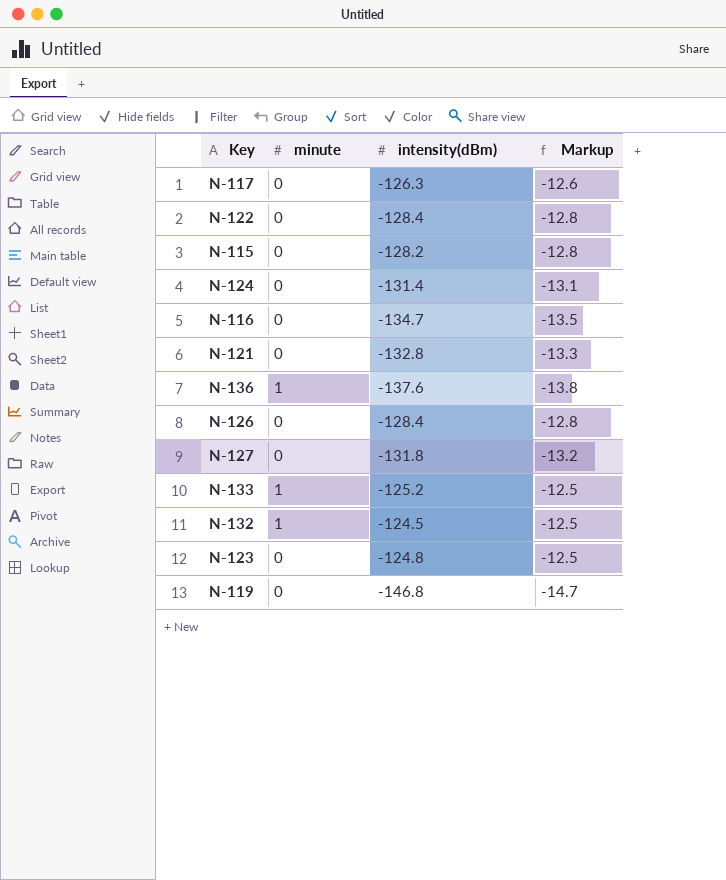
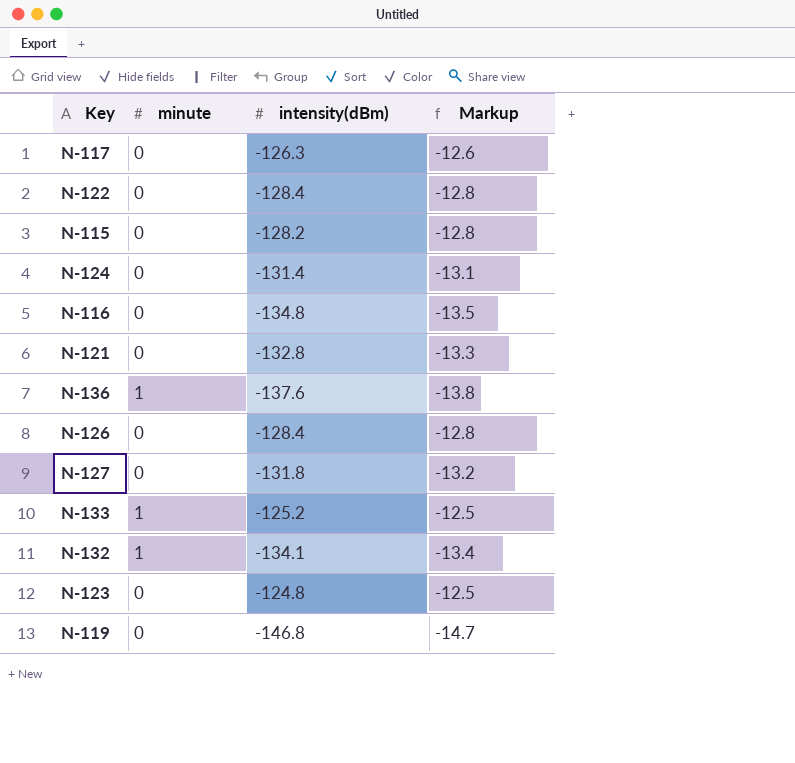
N-116 | intensity(dBm): -134.7 -> -134.8
N-132 | intensity(dBm): -124.5 -> -134.1
N-132 | Markup: -12.5 -> -13.4

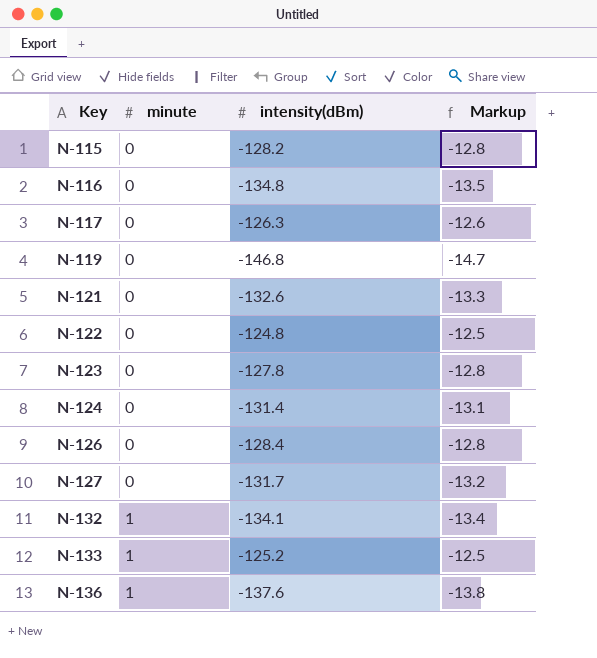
row order: none -> Key ascending
N-121 | intensity(dBm): -132.8 -> -132.6
N-122 | intensity(dBm): -128.4 -> -124.8
N-122 | Markup: -12.8 -> -12.5
N-123 | intensity(dBm): -124.8 -> -127.8
N-123 | Markup: -12.5 -> -12.8
N-127 | intensity(dBm): -131.8 -> -131.7

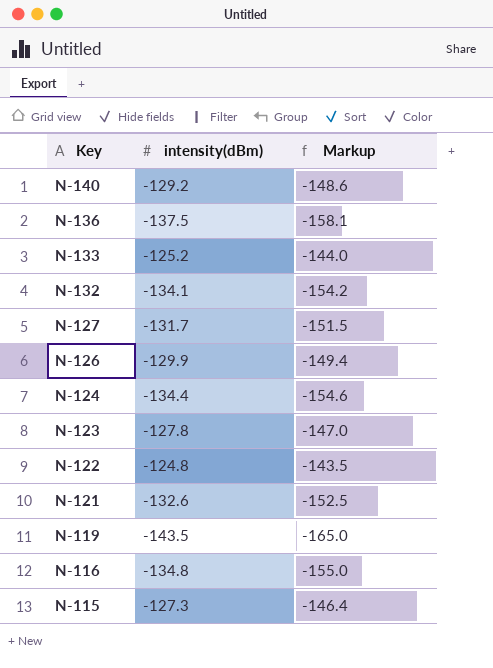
row order: Key ascending -> Key descending
column minute | position: 2 -> none
column Markup | formula: [intensity(dBm)] * 0.1 -> [intensity(dBm)] * 1.15
row N-117: 0 | -126.3 | -12.6 -> none
row N-140: none -> -129.2 | -148.6
N-136 | intensity(dBm): -137.6 -> -137.5
N-126 | intensity(dBm): -128.4 -> -129.9
N-124 | intensity(dBm): -131.4 -> -134.4
N-119 | intensity(dBm): -146.8 -> -143.5
N-115 | intensity(dBm): -128.2 -> -127.3

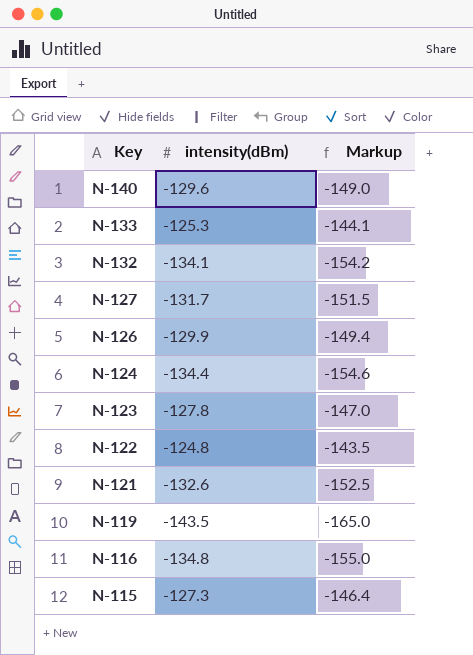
row N-136: -137.5 | -158.1 -> none
N-140 | intensity(dBm): -129.2 -> -129.6
N-140 | Markup: -148.6 -> -149.0
N-133 | intensity(dBm): -125.2 -> -125.3
N-133 | Markup: -144.0 -> -144.1

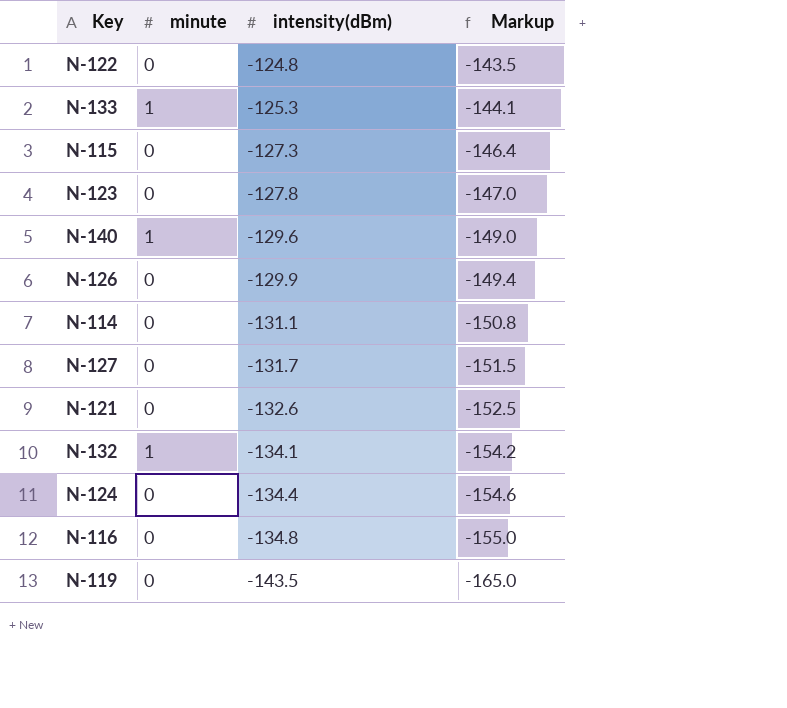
row order: Key descending -> intensity(dBm) descending
column minute | position: none -> 2
row N-114: none -> 0 | -131.1 | -150.8

